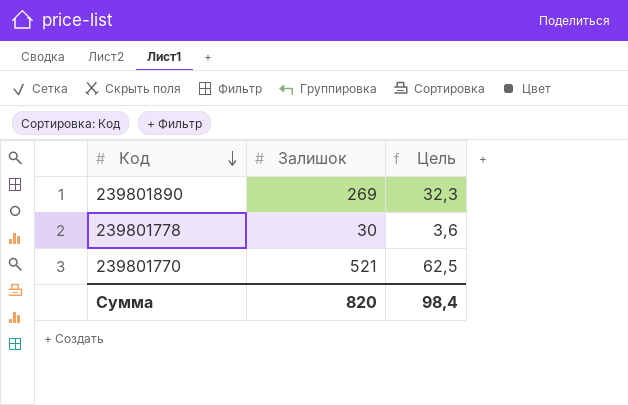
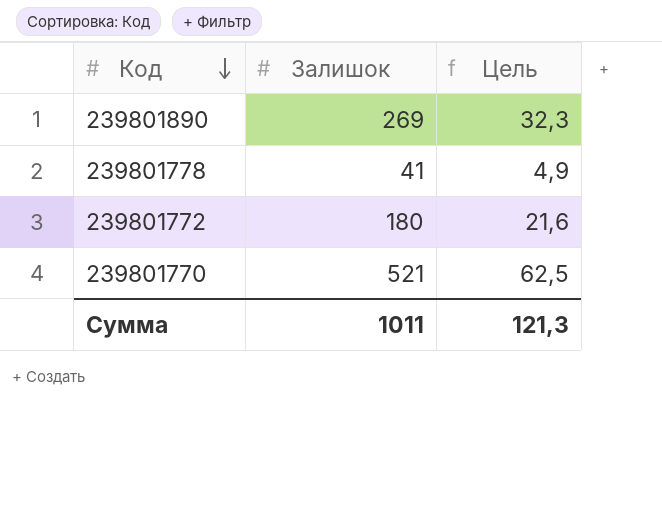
239801778 | Залишок: 30 -> 41
239801778 | Цель: 3,6 -> 4,9
row 239801772: none -> 180 | 21,6
Сумма | Залишок: 820 -> 1011
Сумма | Цель: 98,4 -> 121,3

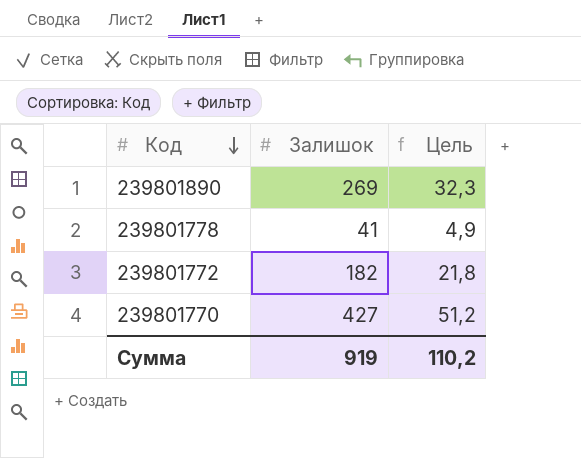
239801772 | Залишок: 180 -> 182
239801772 | Цель: 21,6 -> 21,8
239801770 | Залишок: 521 -> 427
239801770 | Цель: 62,5 -> 51,2
Сумма | Залишок: 1011 -> 919
Сумма | Цель: 121,3 -> 110,2

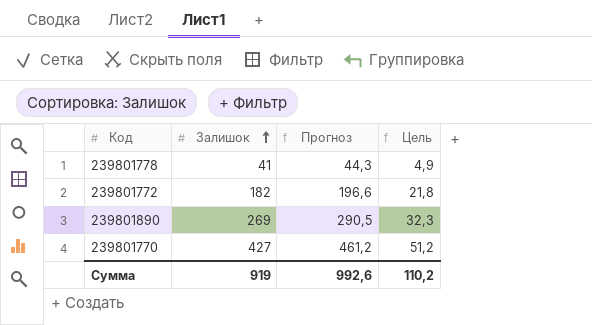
row order: Код descending -> Залишок ascending
column Прогноз | formula: none -> [Залишок] * 1,08

